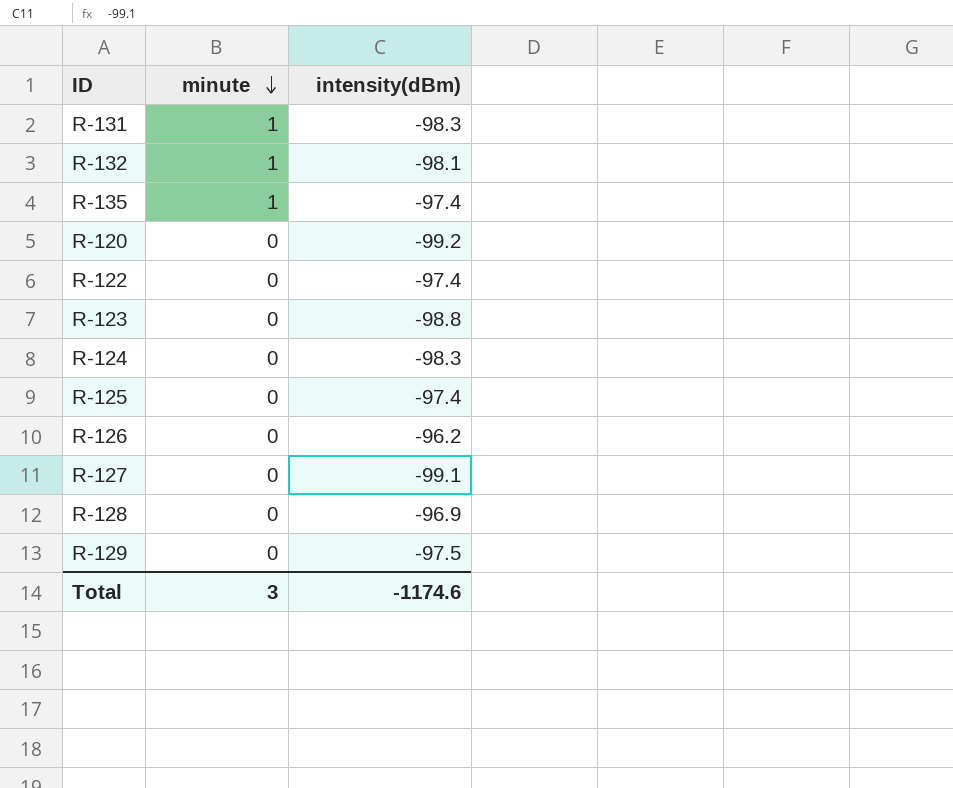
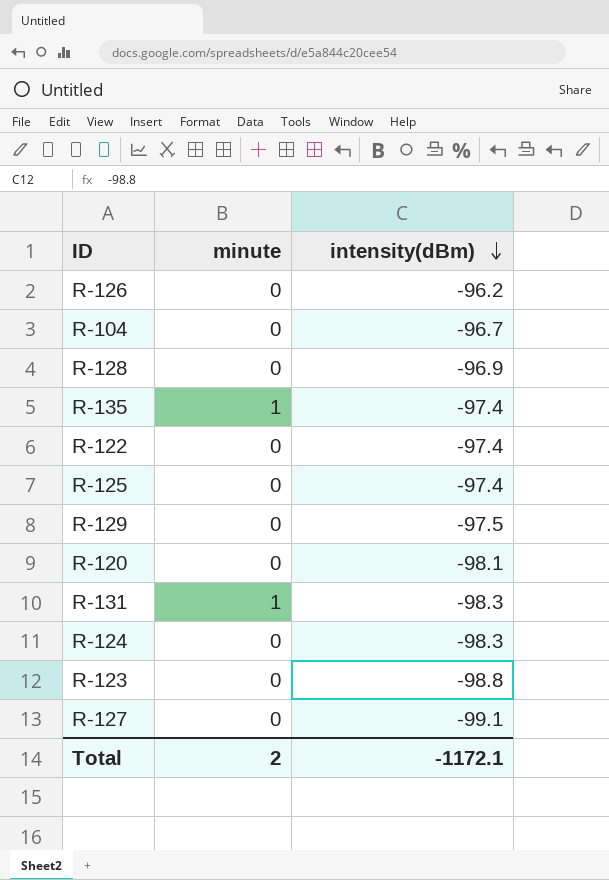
row order: minute descending -> intensity(dBm) descending
row R-132: 1 | -98.1 -> none
row R-104: none -> 0 | -96.7
R-120 | intensity(dBm): -99.2 -> -98.1
Total | minute: 3 -> 2
Total | intensity(dBm): -1174.6 -> -1172.1

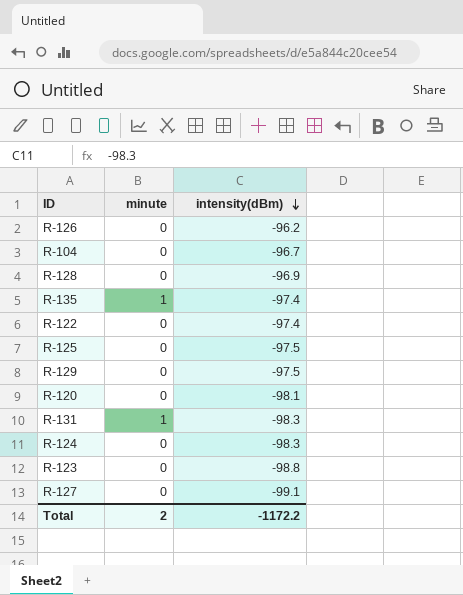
R-125 | intensity(dBm): -97.4 -> -97.5
Total | intensity(dBm): -1172.1 -> -1172.2

